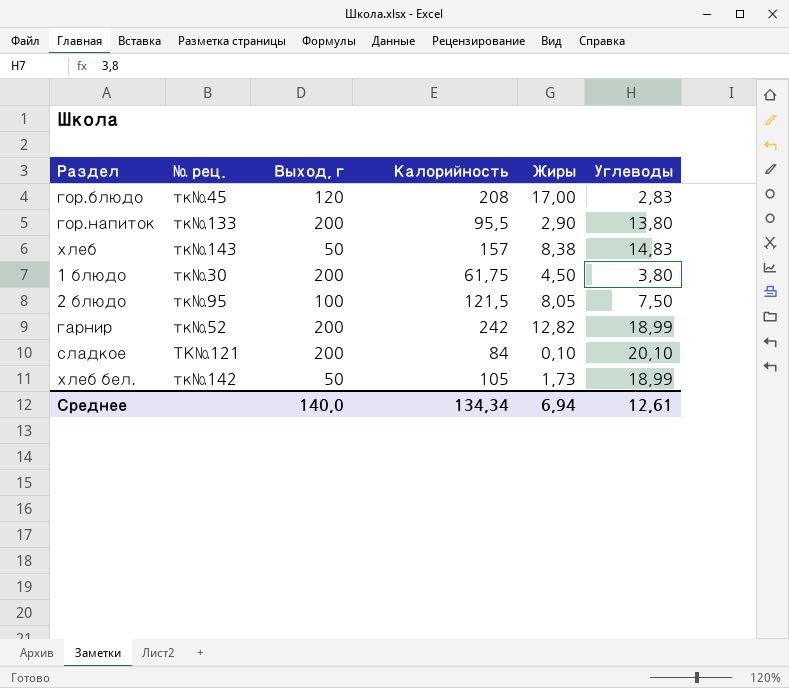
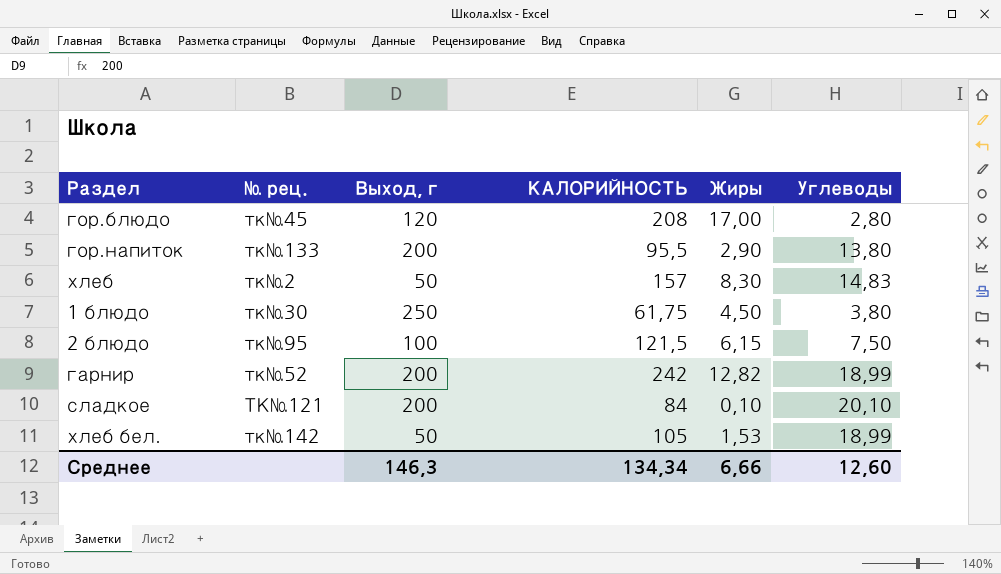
column name: Калорийность -> КАЛОРИЙНОСТЬ
гор.блюдо | Углеводы: 2,83 -> 2,80
хлеб | № рец.: тк№143 -> тк№2
хлеб | Жиры: 8,38 -> 8,30
1 блюдо | Выход, г: 200 -> 250
2 блюдо | Жиры: 8,05 -> 6,15
хлеб бел. | Жиры: 1,73 -> 1,53
Среднее | Выход, г: 140,0 -> 146,3
Среднее | Жиры: 6,94 -> 6,66
Среднее | Углеводы: 12,61 -> 12,60

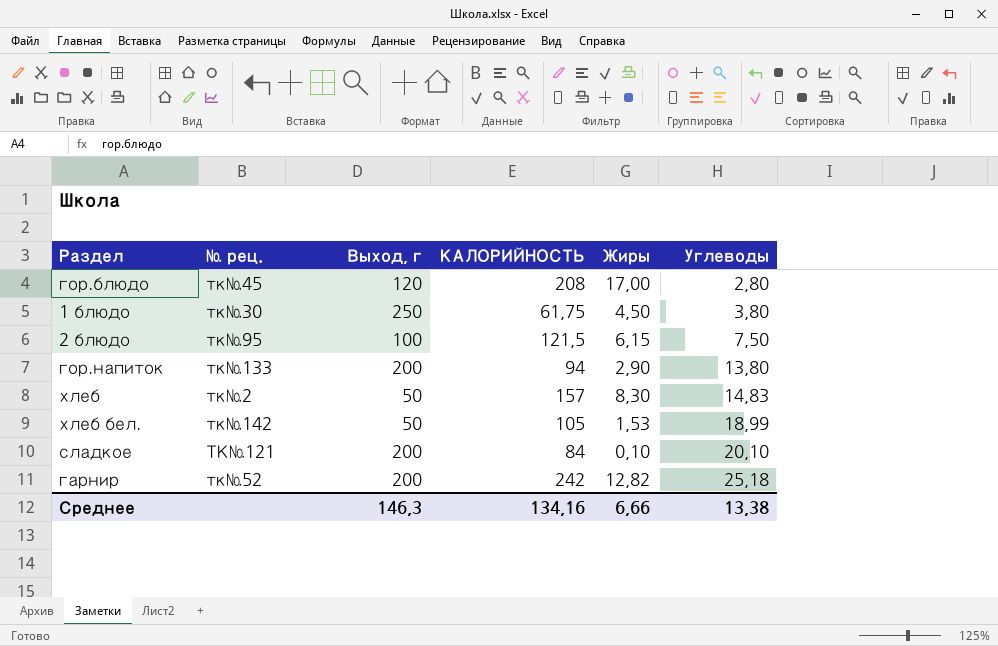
row order: none -> Углеводы ascending
гор.напиток | КАЛОРИЙНОСТЬ: 95,5 -> 94
гарнир | Углеводы: 18,99 -> 25,18
Среднее | КАЛОРИЙНОСТЬ: 134,34 -> 134,16
Среднее | Углеводы: 12,60 -> 13,38

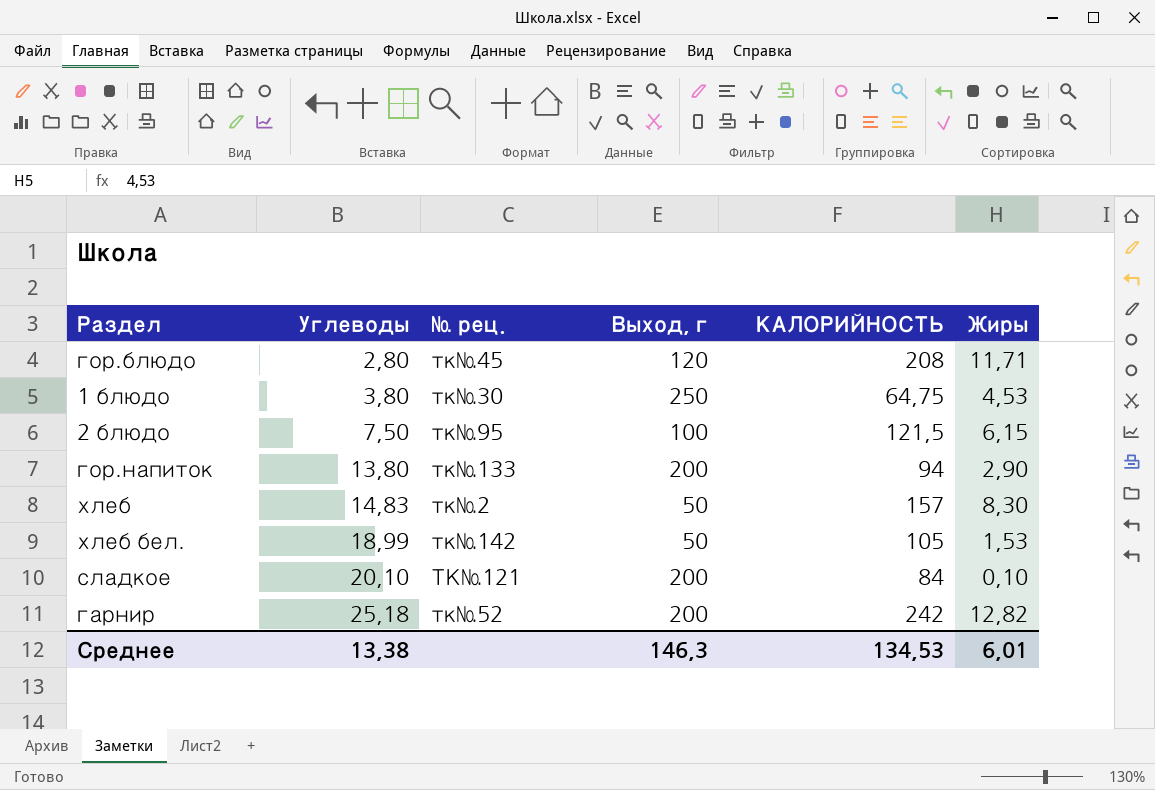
column Углеводы | position: 6 -> 2
гор.блюдо | Жиры: 17,00 -> 11,71
1 блюдо | КАЛОРИЙНОСТЬ: 61,75 -> 64,75
1 блюдо | Жиры: 4,50 -> 4,53
Среднее | КАЛОРИЙНОСТЬ: 134,16 -> 134,53
Среднее | Жиры: 6,66 -> 6,01

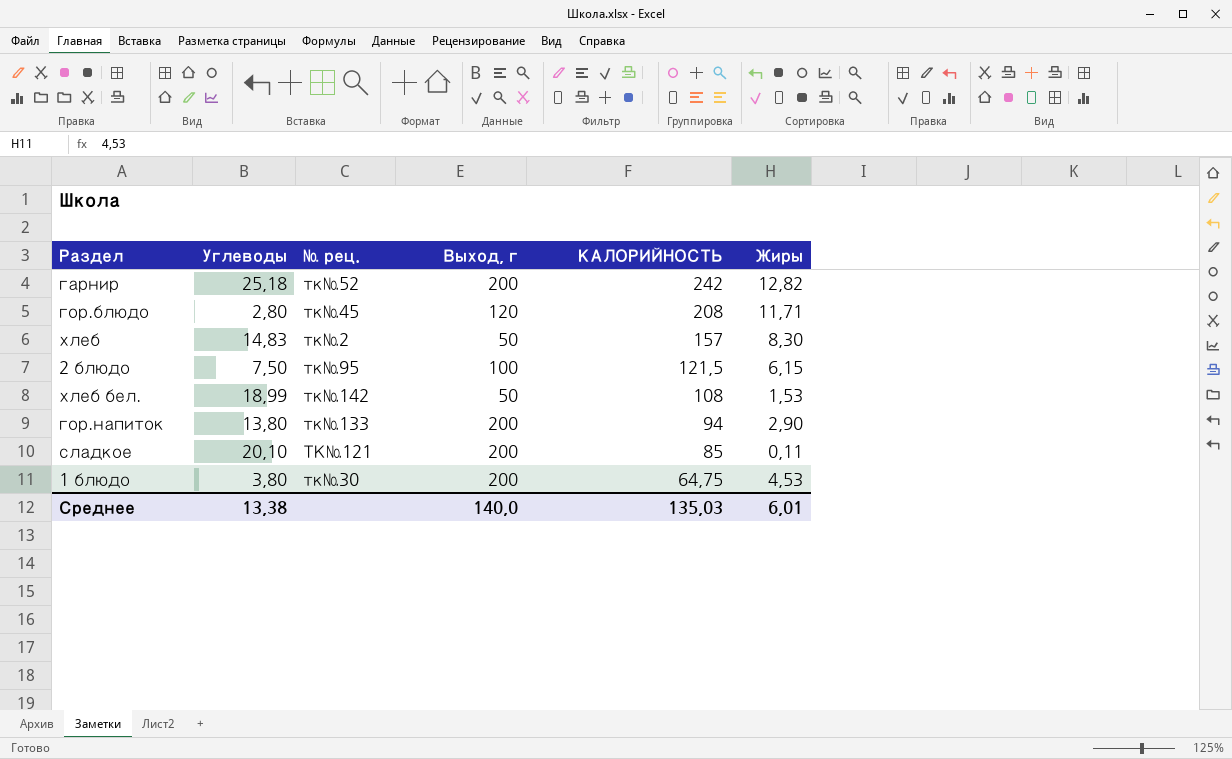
row order: Углеводы ascending -> КАЛОРИЙНОСТЬ descending
хлеб бел. | КАЛОРИЙНОСТЬ: 105 -> 108
сладкое | КАЛОРИЙНОСТЬ: 84 -> 85
сладкое | Жиры: 0,10 -> 0,11
1 блюдо | Выход, г: 250 -> 200
Среднее | Выход, г: 146,3 -> 140,0
Среднее | КАЛОРИЙНОСТЬ: 134,53 -> 135,03

